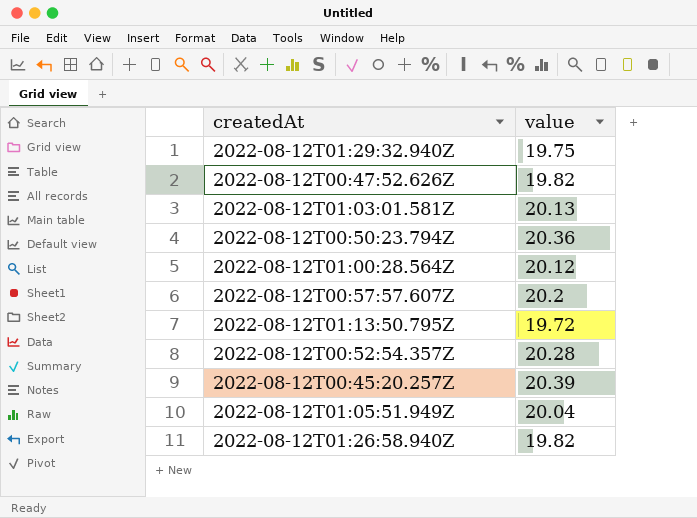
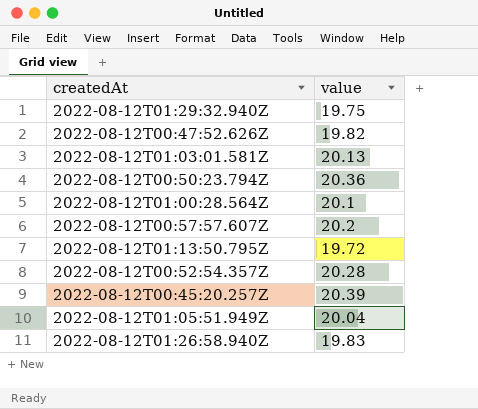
2022-08-12T01:00:28.564Z | value: 20.12 -> 20.1
2022-08-12T01:26:58.940Z | value: 19.82 -> 19.83

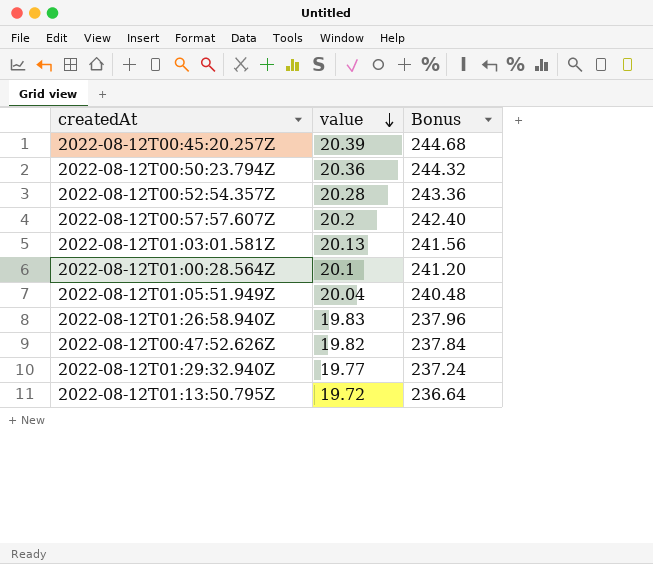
row order: none -> value descending
column Bonus | formula: none -> [value] * 12
2022-08-12T01:29:32.940Z | value: 19.75 -> 19.77

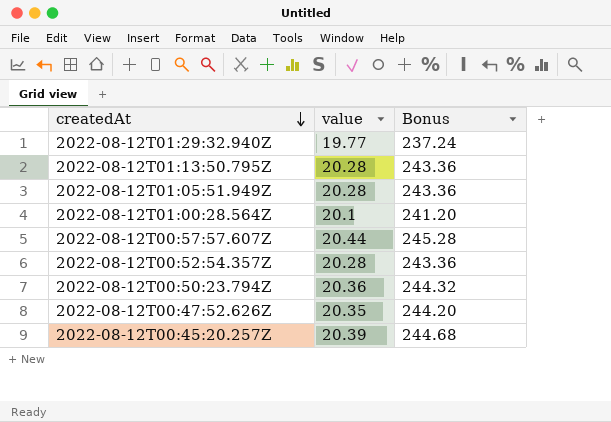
row order: value descending -> createdAt descending
row 2022-08-12T01:03:01.581Z: 20.13 | 241.56 -> none
row 2022-08-12T01:26:58.940Z: 19.83 | 237.96 -> none
2022-08-12T01:13:50.795Z | value: 19.72 -> 20.28
2022-08-12T01:13:50.795Z | Bonus: 236.64 -> 243.36
2022-08-12T01:05:51.949Z | value: 20.04 -> 20.28
2022-08-12T01:05:51.949Z | Bonus: 240.48 -> 243.36
2022-08-12T00:57:57.607Z | value: 20.2 -> 20.44
2022-08-12T00:57:57.607Z | Bonus: 242.40 -> 245.28
2022-08-12T00:47:52.626Z | value: 19.82 -> 20.35
2022-08-12T00:47:52.626Z | Bonus: 237.84 -> 244.20

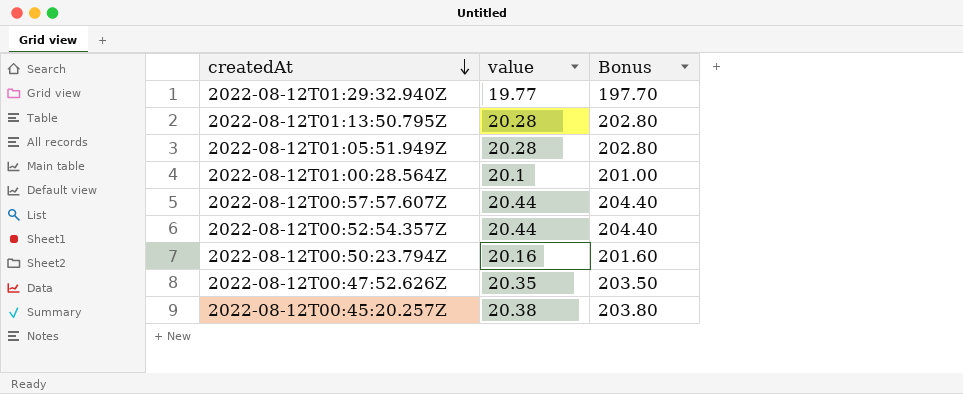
column Bonus | formula: [value] * 12 -> [value] * 10
2022-08-12T00:52:54.357Z | value: 20.28 -> 20.44
2022-08-12T00:50:23.794Z | value: 20.36 -> 20.16
2022-08-12T00:45:20.257Z | value: 20.39 -> 20.38

